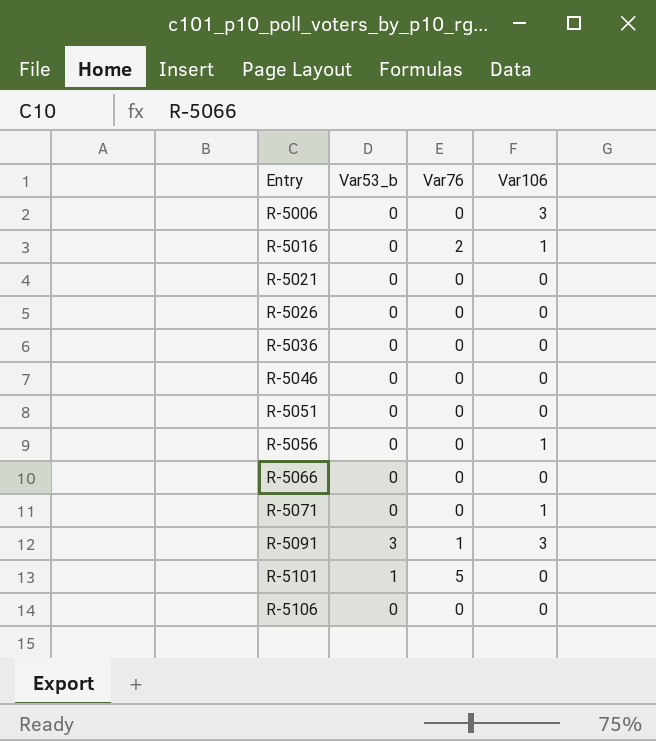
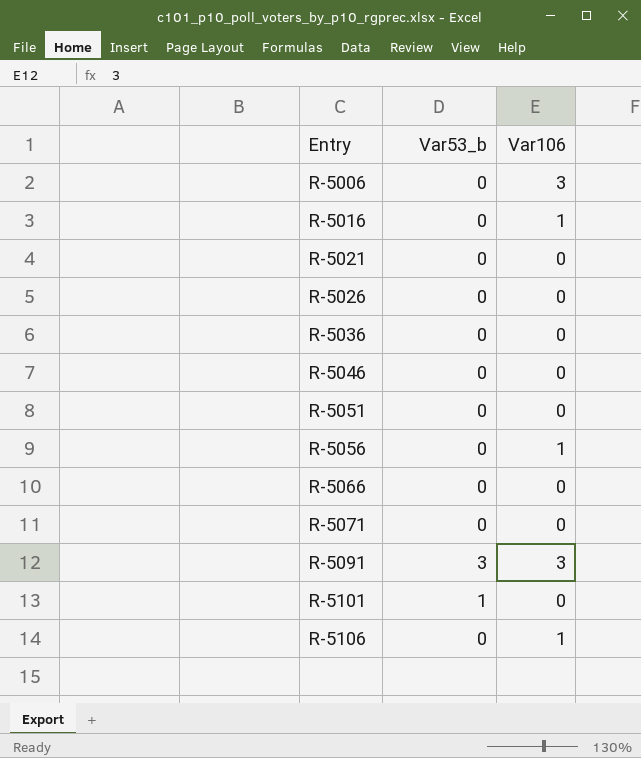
column Var76 | position: 3 -> none
R-5071 | Var106: 1 -> 0
R-5106 | Var106: 0 -> 1

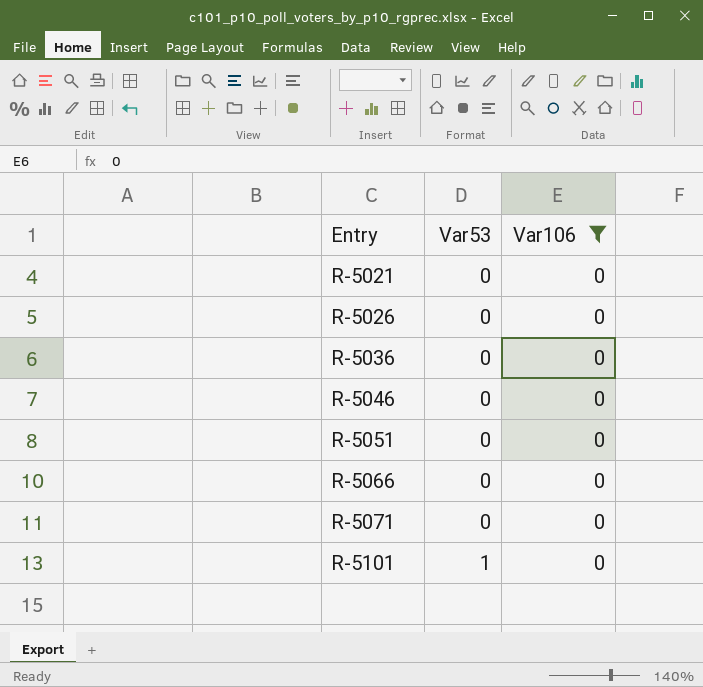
filter: none -> Var106 = 0
column name: Var53_b -> Var53

